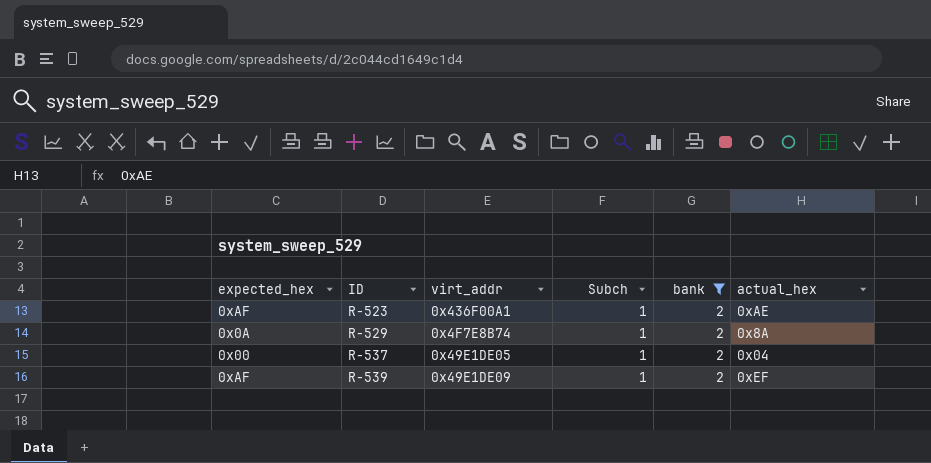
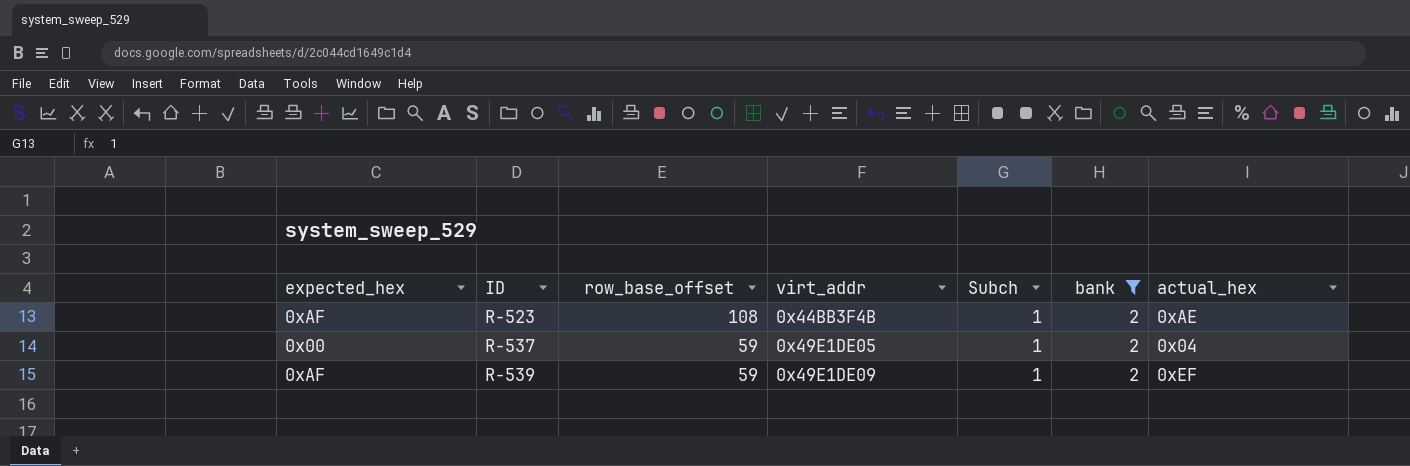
column row_base_offset | position: none -> 3
row R-529: 0x0A | 0x4F7E8B74 | 1 | 2 | 0x8A -> none
R-523 | virt_addr: 0x436F00A1 -> 0x44BB3F4B

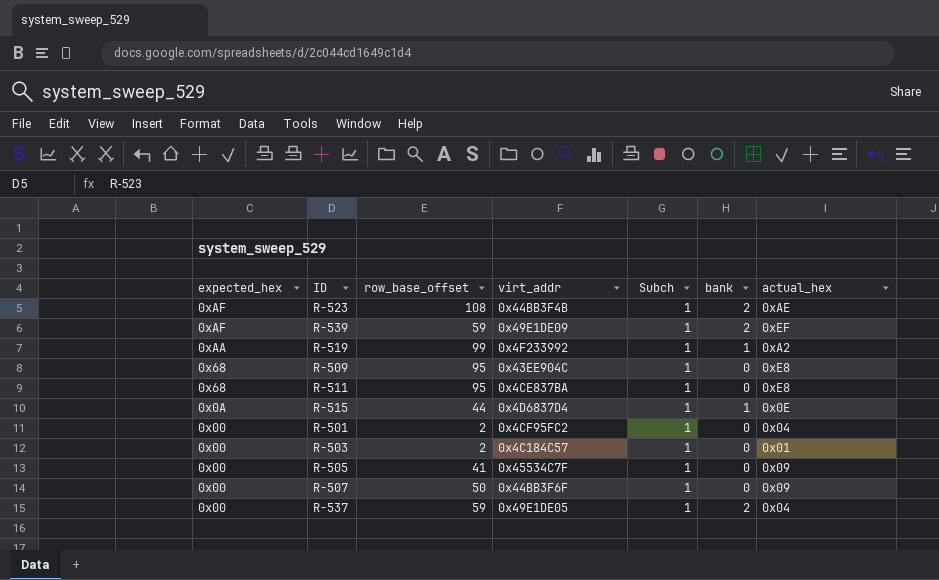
filter: bank = 2 -> none
row order: ID ascending -> expected_hex descending

